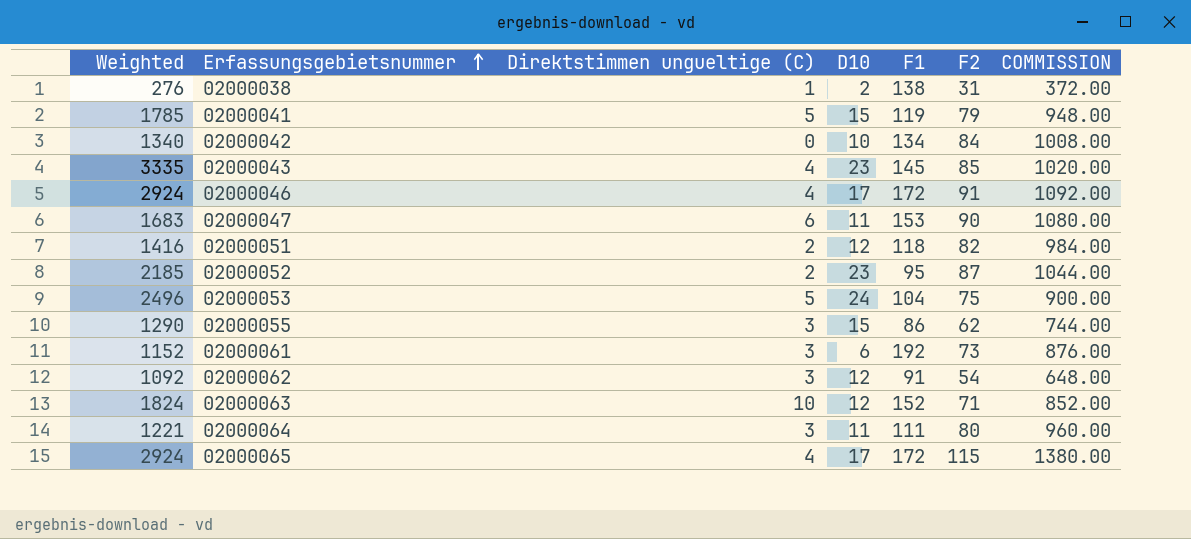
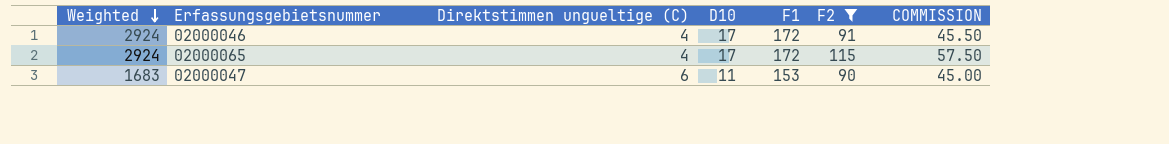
filter: none -> F2 >= 90
row order: Erfassungsgebietsnummer ascending -> Weighted descending
column COMMISSION | formula: [F2] * 12 -> [F2] * 0.5

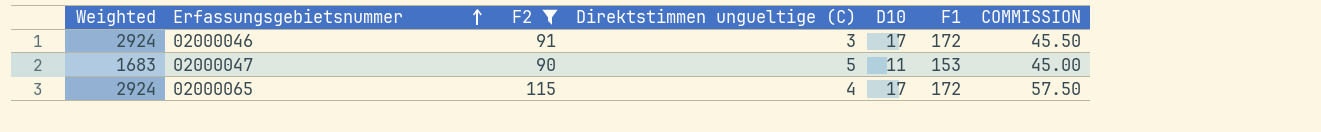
row order: Weighted descending -> Erfassungsgebietsnummer ascending
column F2 | position: 6 -> 3
02000046 | Direktstimmen ungueltige (C): 4 -> 3
02000047 | Direktstimmen ungueltige (C): 6 -> 5

